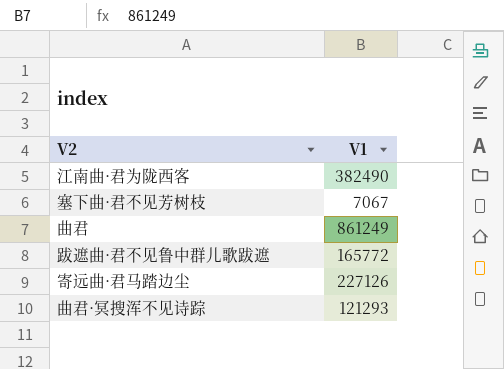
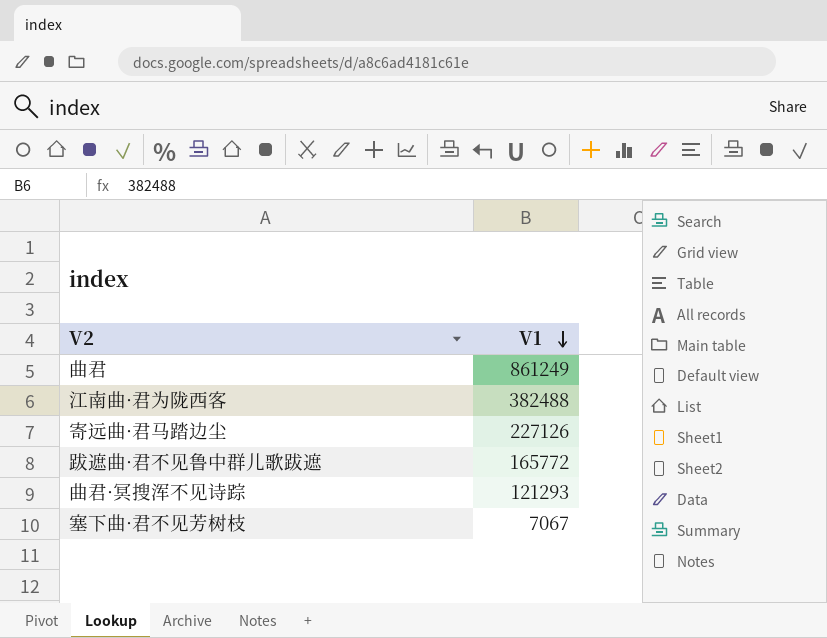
row order: none -> V1 descending
江南曲·君为陇西客 | V1: 382490 -> 382488

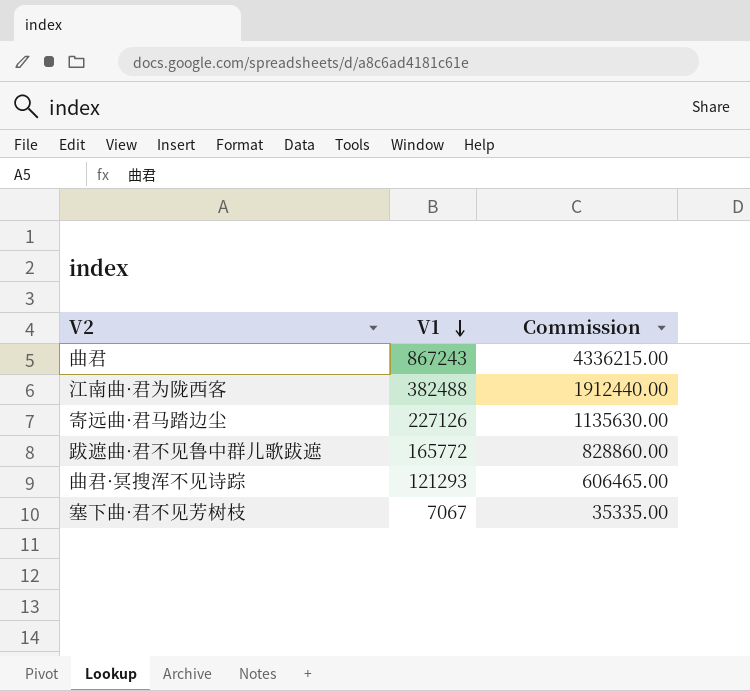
column Commission | formula: none -> [V1] * 5
曲君 | V1: 861249 -> 867243

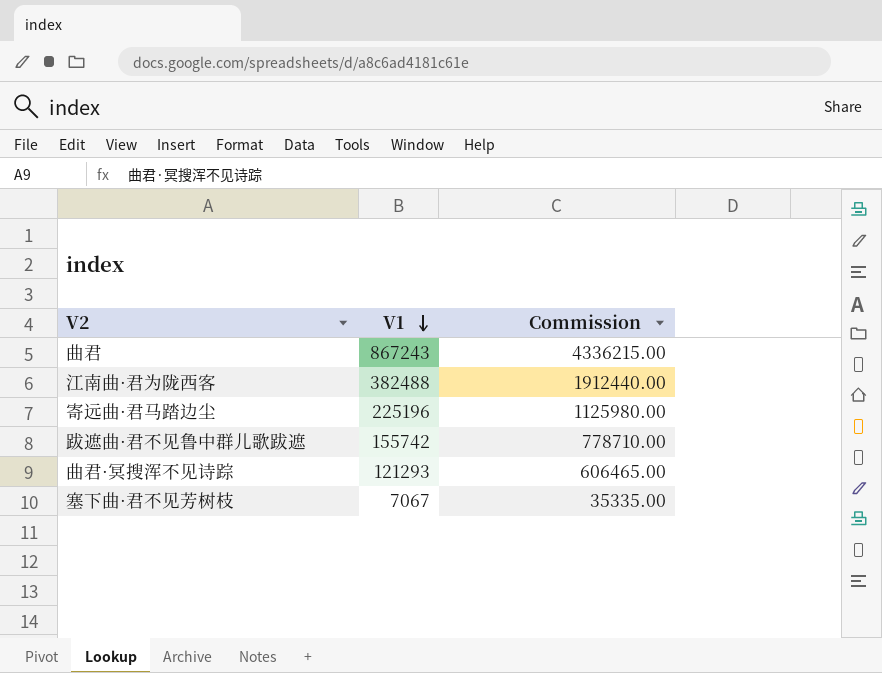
寄远曲·君马踏边尘 | V1: 227126 -> 225196
寄远曲·君马踏边尘 | Commission: 1135630.00 -> 1125980.00
跋遮曲·君不见鲁中群儿歌跋遮 | V1: 165772 -> 155742
跋遮曲·君不见鲁中群儿歌跋遮 | Commission: 828860.00 -> 778710.00

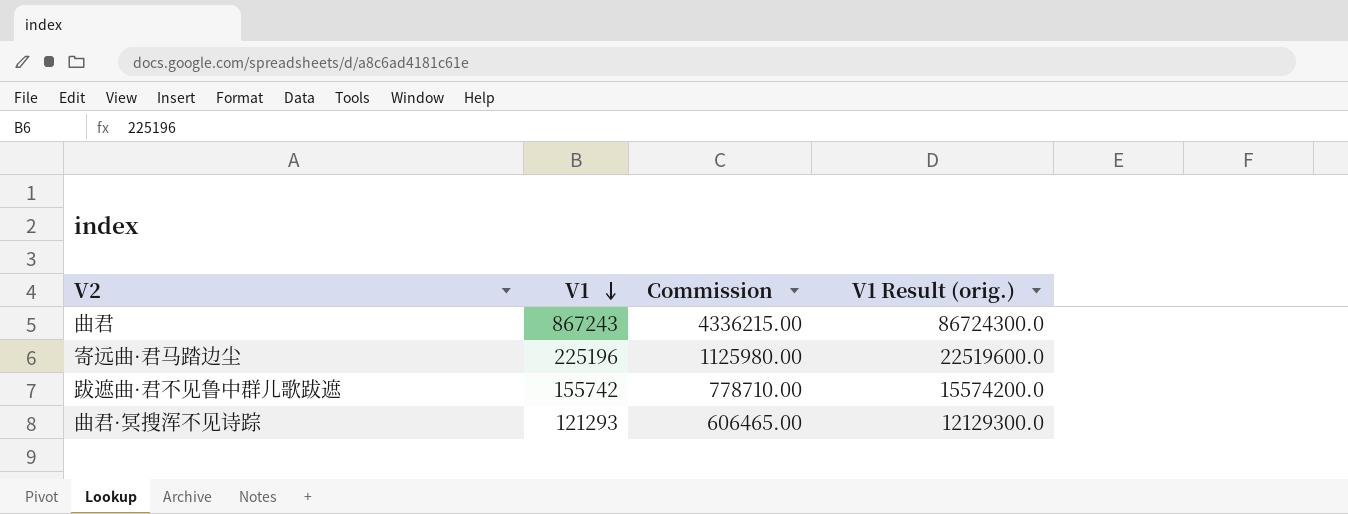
column V1 Result (orig.) | formula: none -> [V1] * 100
row 江南曲·君为陇西客: 382488 | 1912440.00 -> none
row 塞下曲·君不见芳树枝: 7067 | 35335.00 -> none

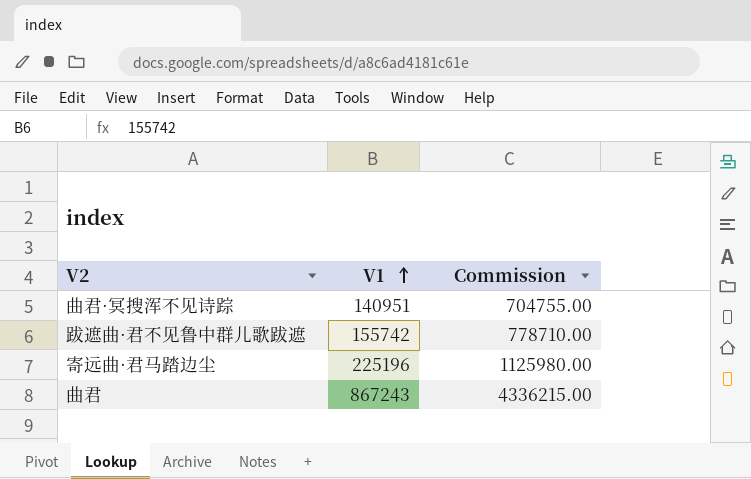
row order: V1 descending -> V1 ascending
column V1 Result (orig.) | formula: [V1] * 100 -> none
曲君·冥搜浑不见诗踪 | V1: 121293 -> 140951
曲君·冥搜浑不见诗踪 | Commission: 606465.00 -> 704755.00

